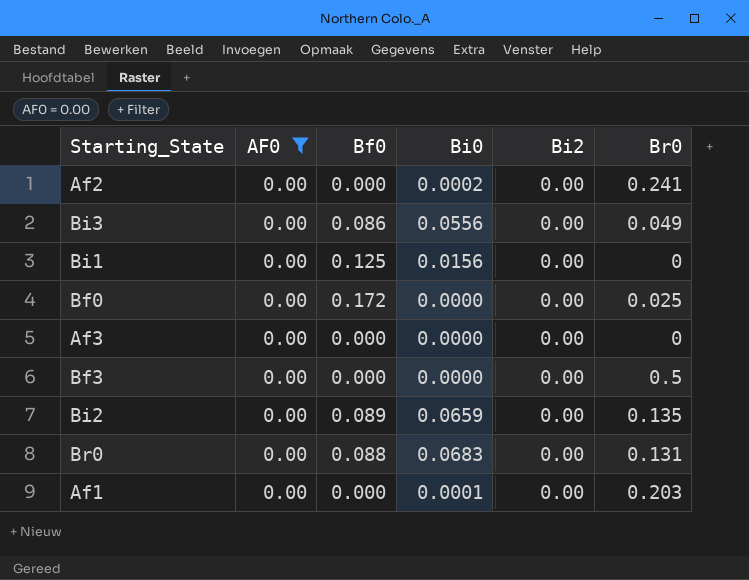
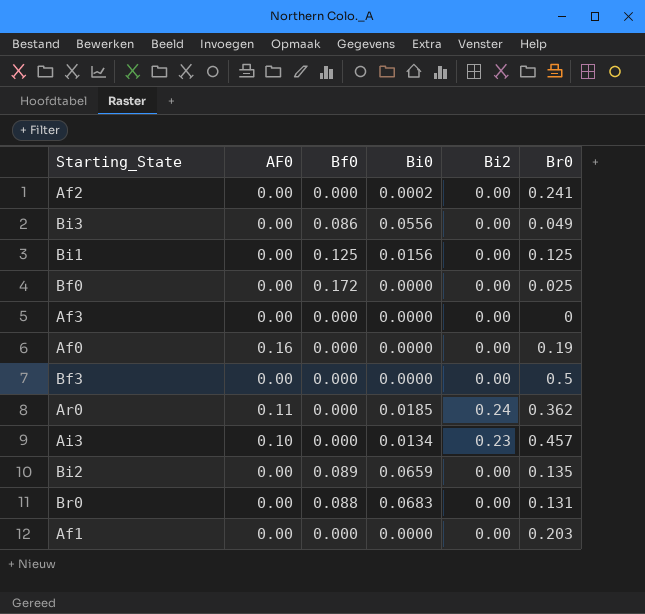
filter: AF0 = 0.00 -> none
Bi1 | Br0: 0 -> 0.125
Af1 | Bi0: 0.0001 -> 0.0000

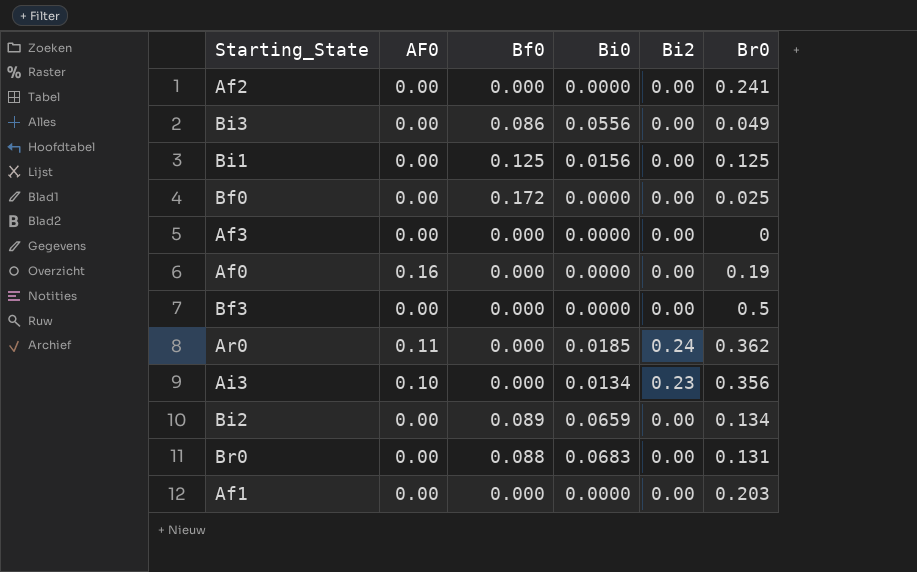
Af2 | Bi0: 0.0002 -> 0.0000
Ai3 | Br0: 0.457 -> 0.356
Bi2 | Br0: 0.135 -> 0.134

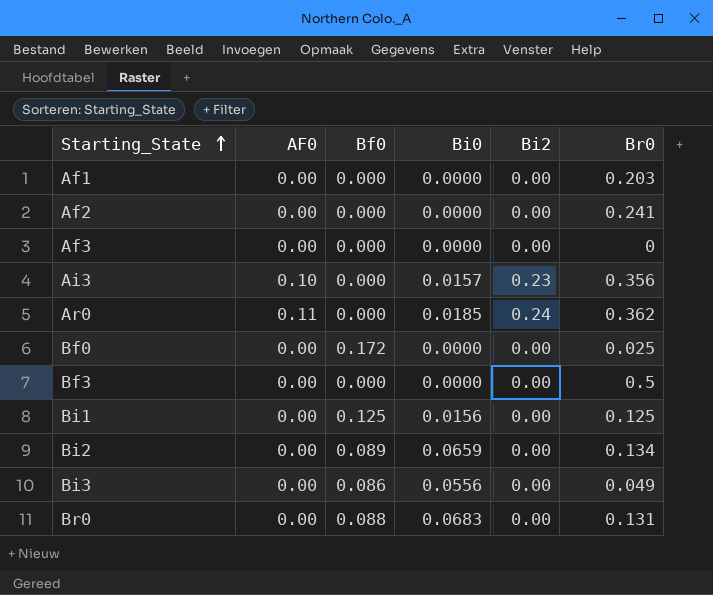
row order: none -> Starting_State ascending
row Af0: 0.16 | 0.000 | 0.0000 | 0.00 | 0.19 -> none
Ai3 | Bi0: 0.0134 -> 0.0157

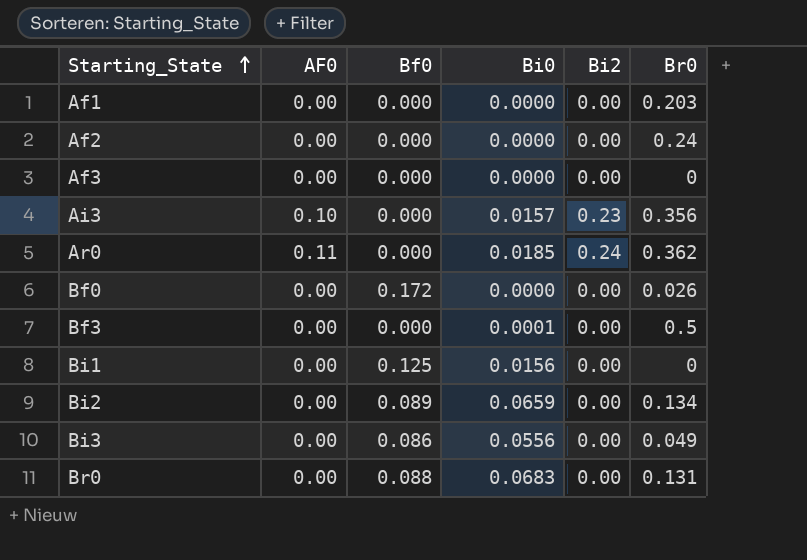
Af2 | Br0: 0.241 -> 0.24
Bf0 | Br0: 0.025 -> 0.026
Bf3 | Bi0: 0.0000 -> 0.0001
Bi1 | Br0: 0.125 -> 0

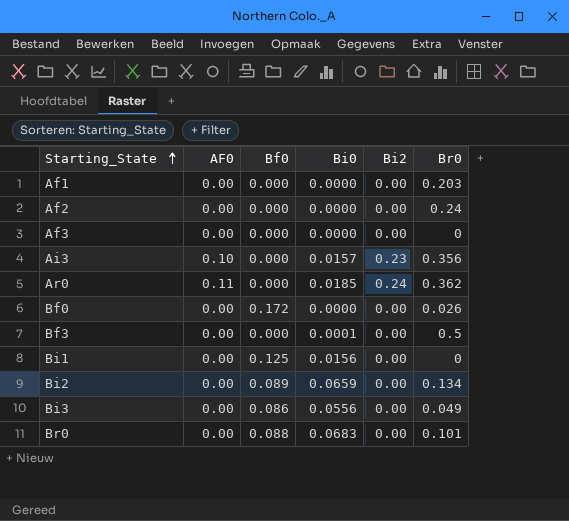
Br0 | Br0: 0.131 -> 0.101

